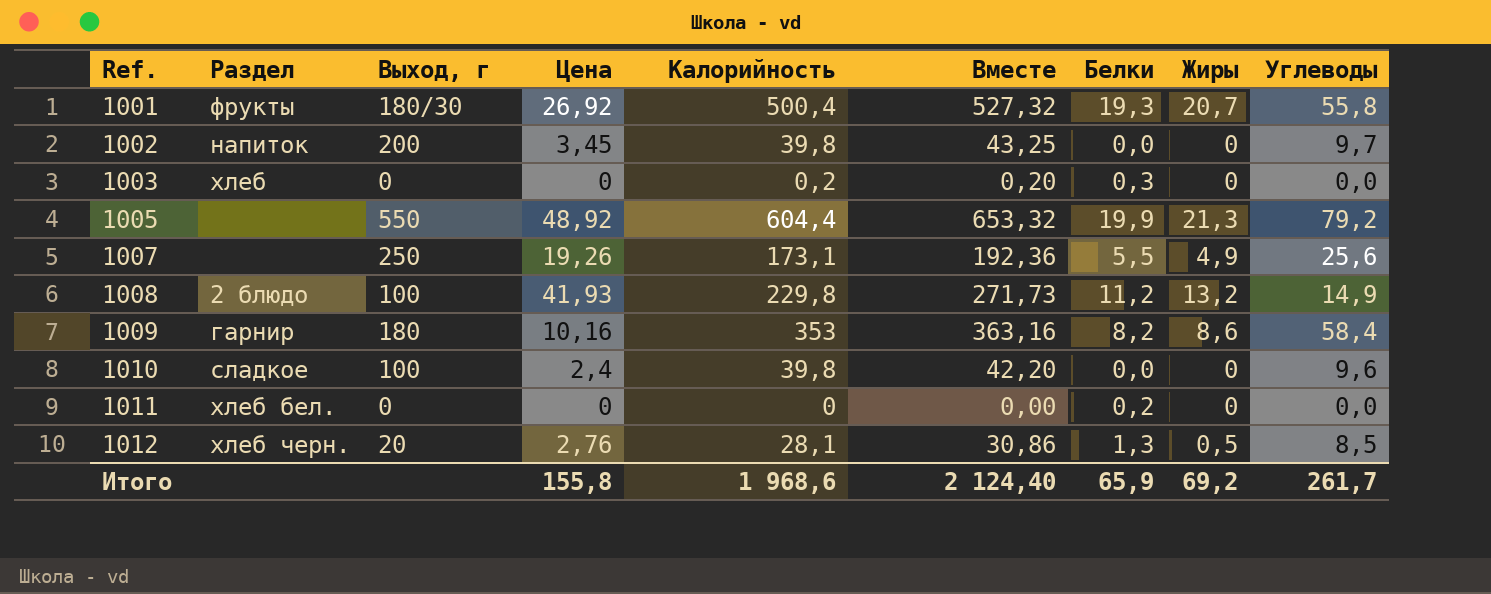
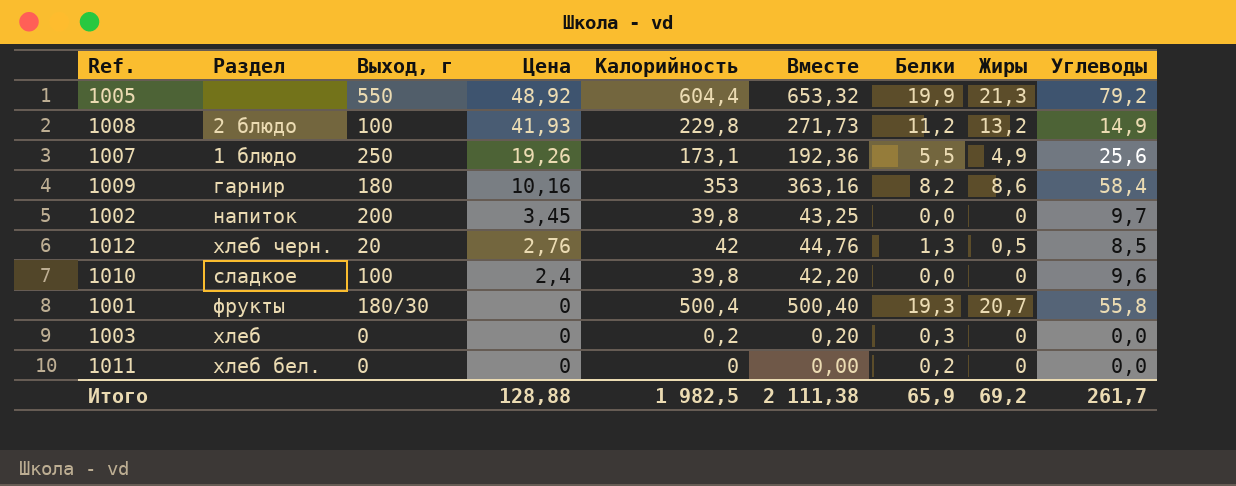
row order: Ref. ascending -> Цена descending
1007 | Раздел: none -> 1 блюдо
1012 | Калорийность: 28,1 -> 42
1012 | Вместе: 30,86 -> 44,76
1001 | Цена: 26,92 -> 0
1001 | Вместе: 527,32 -> 500,40
Итого | Цена: 155,8 -> 128,88
Итого | Калорийность: 1 968,6 -> 1 982,5
Итого | Вместе: 2 124,40 -> 2 111,38

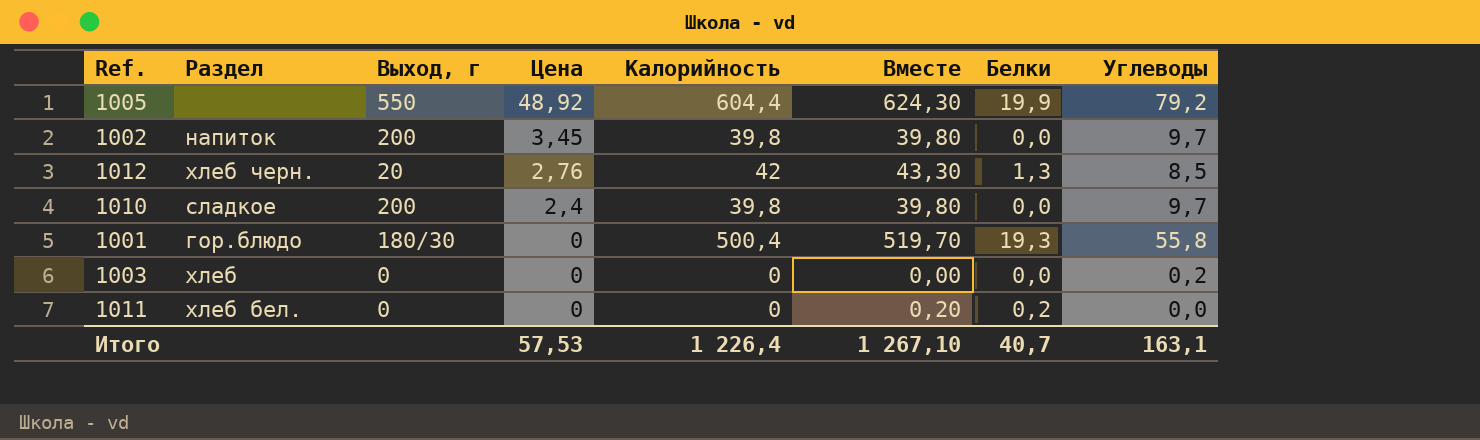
column Жиры | position: 8 -> none
column Вместе | formula: [Цена] + [Калорийность] -> [Калорийность] + [Белки]
row 1008: 2 блюдо | 100 | 41,93 | 229,8 | 271,73 | 11,2 | 13,2 | 14,9 -> none
row 1007: 1 блюдо | 250 | 19,26 | 173,1 | 192,36 | 5,5 | 4,9 | 25,6 -> none
row 1009: гарнир | 180 | 10,16 | 353 | 363,16 | 8,2 | 8,6 | 58,4 -> none
1010 | Выход, г: 100 -> 200
1010 | Углеводы: 9,6 -> 9,7
1001 | Раздел: фрукты -> гор.блюдо
1003 | Калорийность: 0,2 -> 0
1003 | Белки: 0,3 -> 0,0
1003 | Углеводы: 0,0 -> 0,2
Итого | Цена: 128,88 -> 57,53
Итого | Калорийность: 1 982,5 -> 1 226,4
Итого | Вместе: 2 111,38 -> 1 267,10
Итого | Белки: 65,9 -> 40,7
Итого | Углеводы: 261,7 -> 163,1

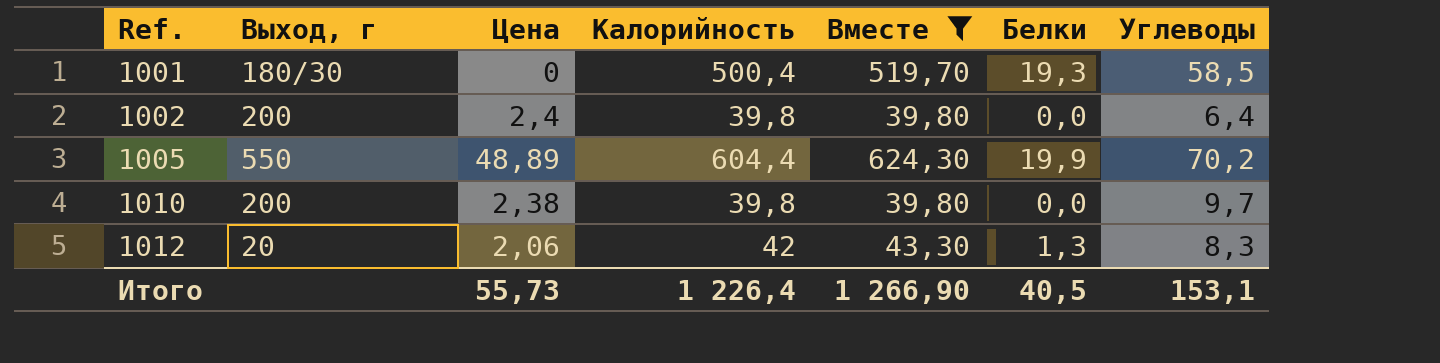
filter: none -> Вместе >= 39,80
row order: Цена descending -> Ref. ascending
column Раздел | position: 2 -> none
1001 | Углеводы: 55,8 -> 58,5
1002 | Цена: 3,45 -> 2,4
1002 | Углеводы: 9,7 -> 6,4
1005 | Цена: 48,92 -> 48,89
1005 | Углеводы: 79,2 -> 70,2
1010 | Цена: 2,4 -> 2,38
1012 | Цена: 2,76 -> 2,06
1012 | Углеводы: 8,5 -> 8,3
Итого | Цена: 57,53 -> 55,73
Итого | Вместе: 1 267,10 -> 1 266,90
Итого | Белки: 40,7 -> 40,5
Итого | Углеводы: 163,1 -> 153,1

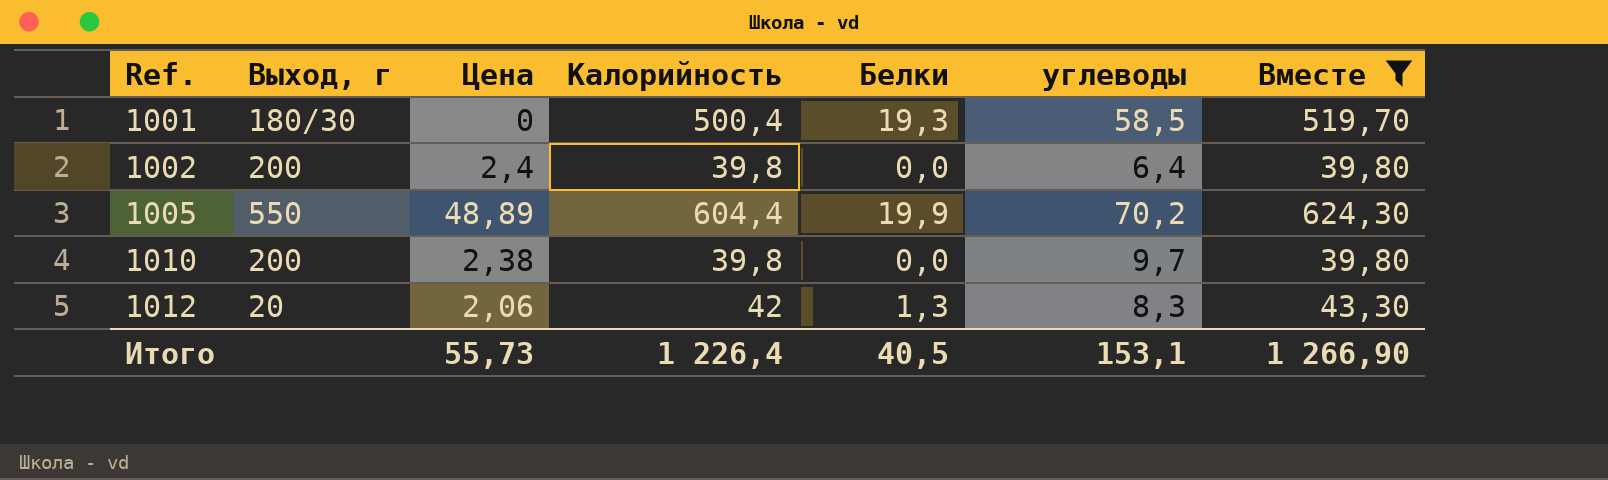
column name: Углеводы -> углеводы
column Вместе | position: 5 -> 7

